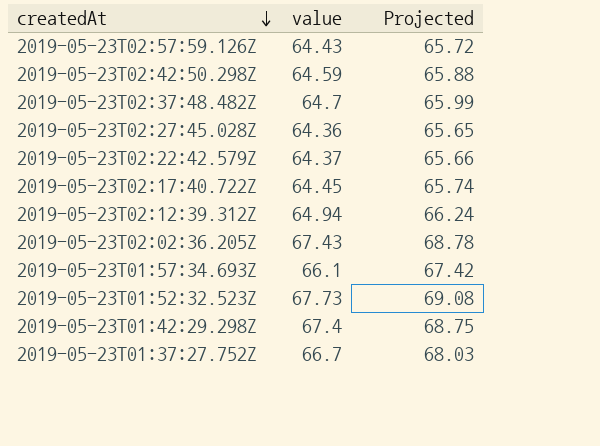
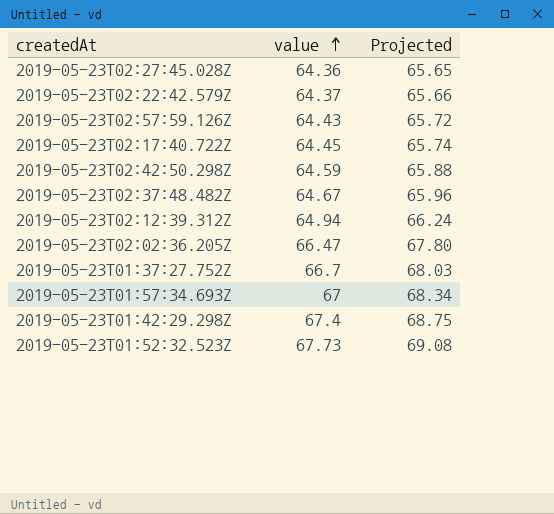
row order: createdAt descending -> value ascending
2019-05-23T02:37:48.482Z | value: 64.7 -> 64.67
2019-05-23T02:37:48.482Z | Projected: 65.99 -> 65.96
2019-05-23T02:02:36.205Z | value: 67.43 -> 66.47
2019-05-23T02:02:36.205Z | Projected: 68.78 -> 67.80
2019-05-23T01:57:34.693Z | value: 66.1 -> 67
2019-05-23T01:57:34.693Z | Projected: 67.42 -> 68.34

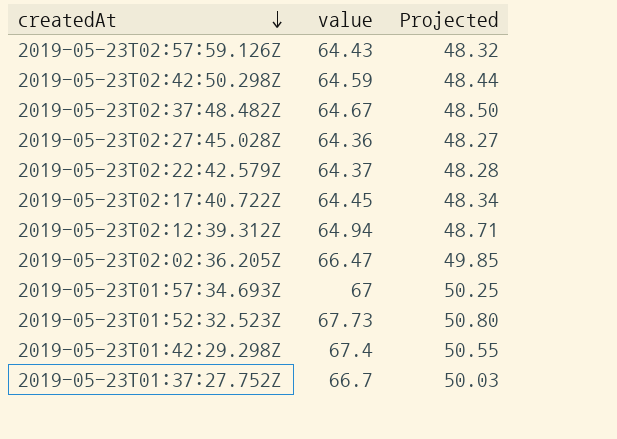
row order: value ascending -> createdAt descending
column Projected | formula: [value] * 1.02 -> [value] * 0.75

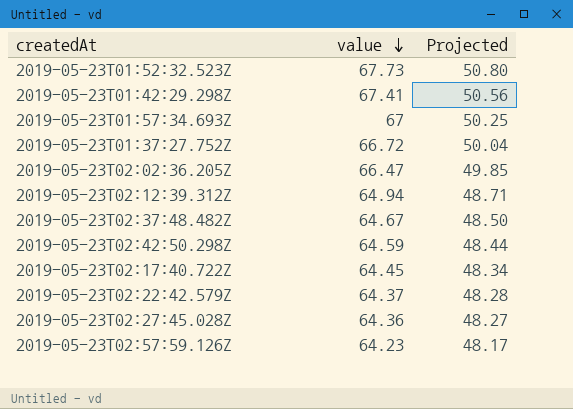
row order: createdAt descending -> value descending
2019-05-23T01:42:29.298Z | value: 67.4 -> 67.41
2019-05-23T01:42:29.298Z | Projected: 50.55 -> 50.56
2019-05-23T01:37:27.752Z | value: 66.7 -> 66.72
2019-05-23T01:37:27.752Z | Projected: 50.03 -> 50.04
2019-05-23T02:57:59.126Z | value: 64.43 -> 64.23
2019-05-23T02:57:59.126Z | Projected: 48.32 -> 48.17

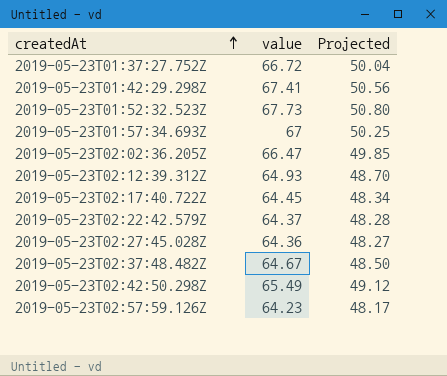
row order: value descending -> createdAt ascending
2019-05-23T02:12:39.312Z | value: 64.94 -> 64.93
2019-05-23T02:12:39.312Z | Projected: 48.71 -> 48.70
2019-05-23T02:42:50.298Z | value: 64.59 -> 65.49
2019-05-23T02:42:50.298Z | Projected: 48.44 -> 49.12

